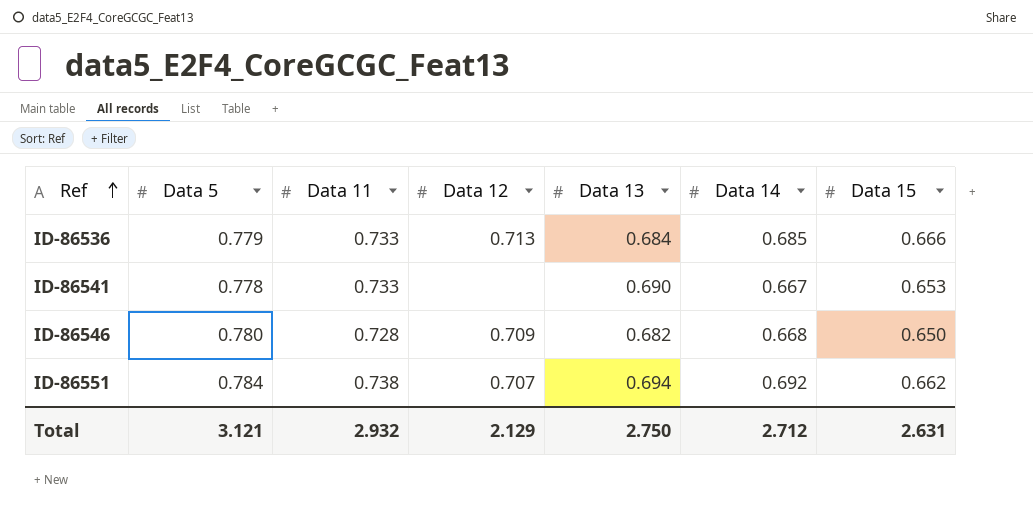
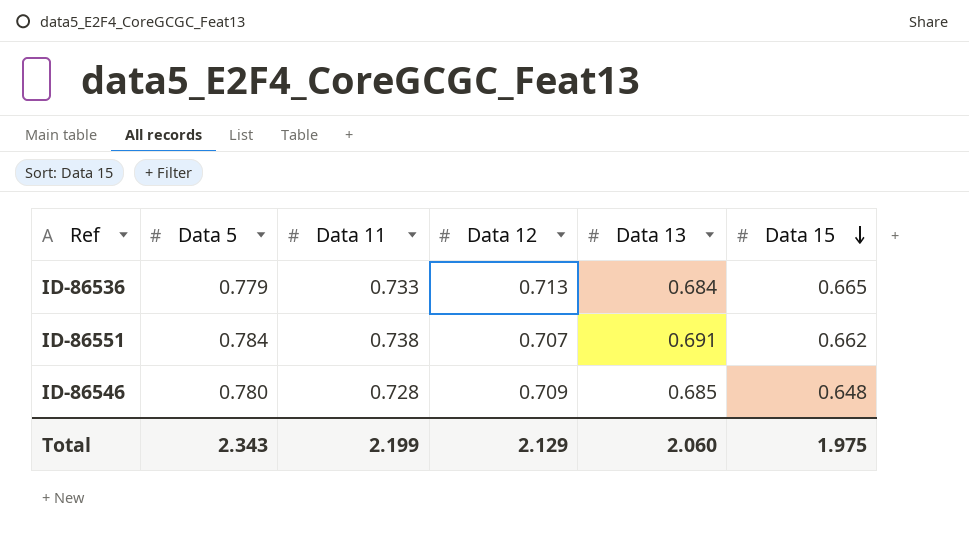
row order: Ref ascending -> Data 15 descending
column Data 14 | position: 6 -> none
row ID-86541: 0.778 | 0.733 | none | 0.690 | 0.667 | 0.653 -> none
ID-86536 | Data 15: 0.666 -> 0.665
ID-86551 | Data 13: 0.694 -> 0.691
ID-86546 | Data 13: 0.682 -> 0.685
ID-86546 | Data 15: 0.650 -> 0.648
Total | Data 5: 3.121 -> 2.343
Total | Data 11: 2.932 -> 2.199
Total | Data 13: 2.750 -> 2.060
Total | Data 15: 2.631 -> 1.975

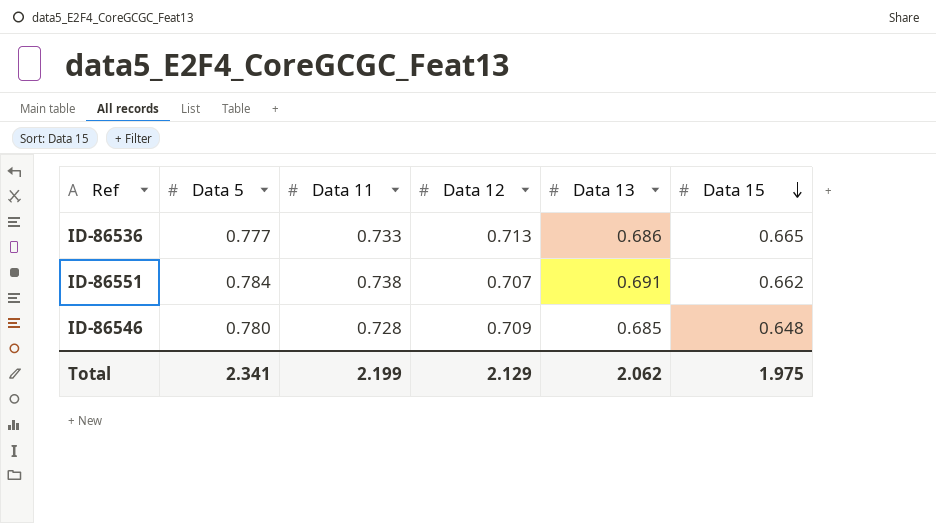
ID-86536 | Data 5: 0.779 -> 0.777
ID-86536 | Data 13: 0.684 -> 0.686
Total | Data 5: 2.343 -> 2.341
Total | Data 13: 2.060 -> 2.062

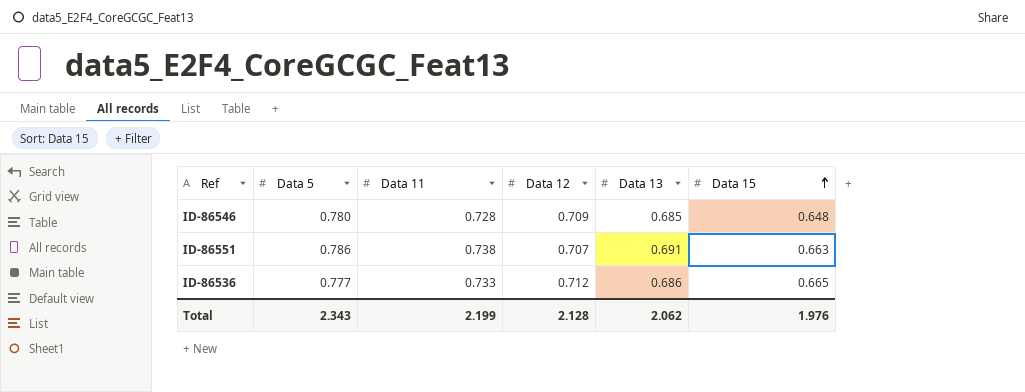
row order: Data 15 descending -> Data 15 ascending
ID-86551 | Data 5: 0.784 -> 0.786
ID-86551 | Data 15: 0.662 -> 0.663
ID-86536 | Data 12: 0.713 -> 0.712
Total | Data 5: 2.341 -> 2.343
Total | Data 12: 2.129 -> 2.128
Total | Data 15: 1.975 -> 1.976

